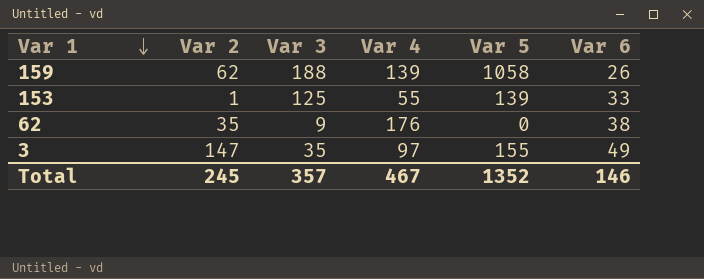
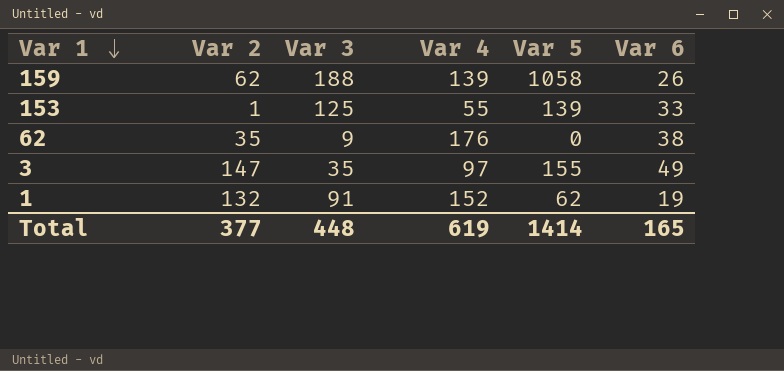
row 1: none -> 132 | 91 | 152 | 62 | 19
Total | Var 2: 245 -> 377
Total | Var 3: 357 -> 448
Total | Var 4: 467 -> 619
Total | Var 5: 1352 -> 1414
Total | Var 6: 146 -> 165

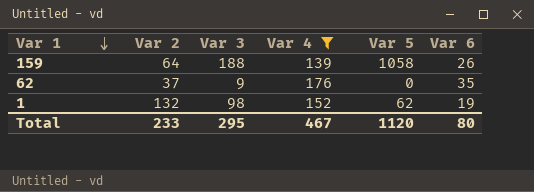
filter: none -> Var 4 >= 139
159 | Var 2: 62 -> 64
62 | Var 2: 35 -> 37
62 | Var 6: 38 -> 35
1 | Var 3: 91 -> 98
Total | Var 2: 377 -> 233
Total | Var 3: 448 -> 295
Total | Var 4: 619 -> 467
Total | Var 5: 1414 -> 1120
Total | Var 6: 165 -> 80

